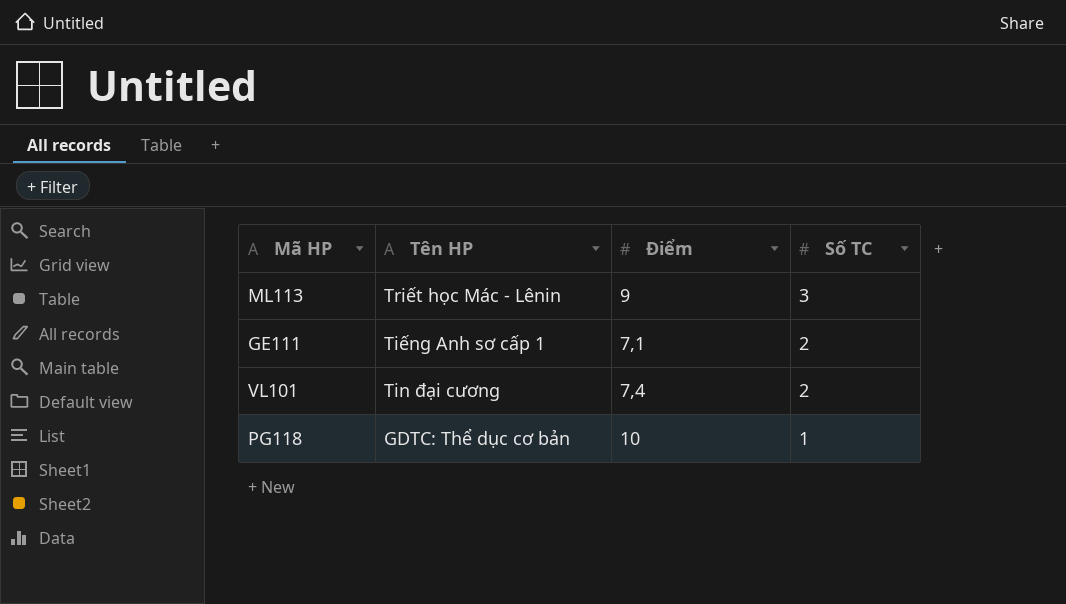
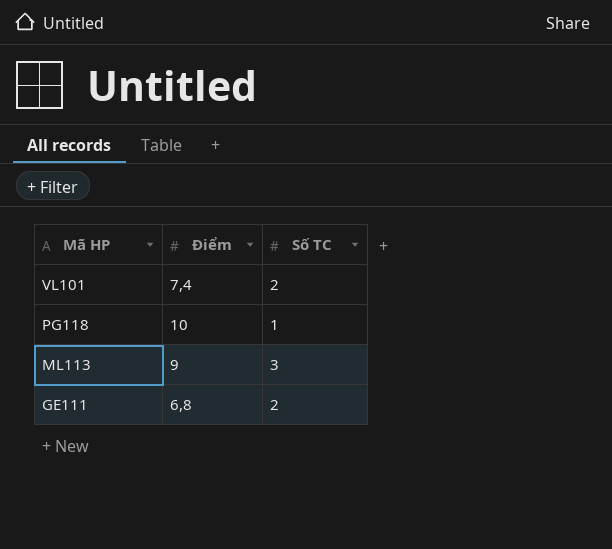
row order: Số TC descending -> Mã HP descending
column Tên HP | position: 2 -> none
GE111 | Điểm: 7,1 -> 6,8

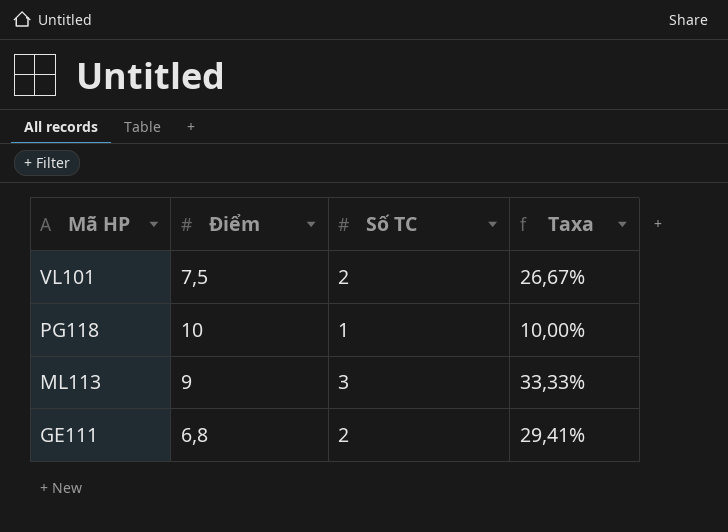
column Taxa | formula: none -> [Số TC] / [Điểm]
VL101 | Điểm: 7,4 -> 7,5

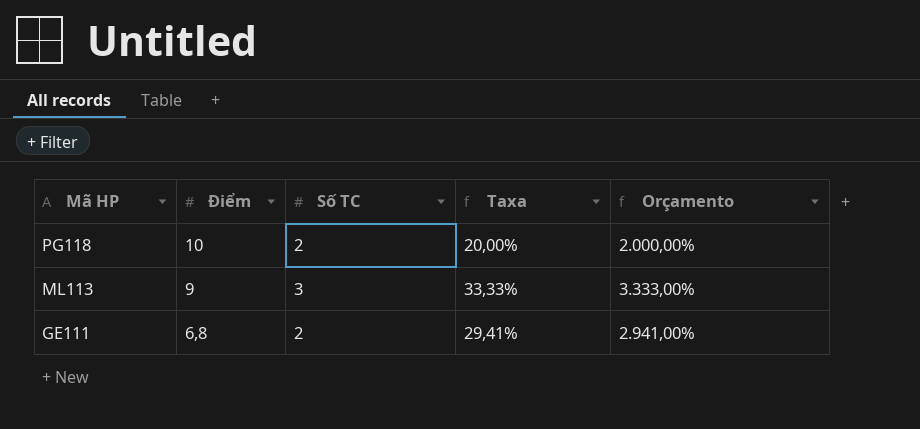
column Orçamento | formula: none -> [Taxa] * 100
row VL101: 7,5 | 2 | 26,67% -> none
PG118 | Số TC: 1 -> 2
PG118 | Taxa: 10,00% -> 20,00%

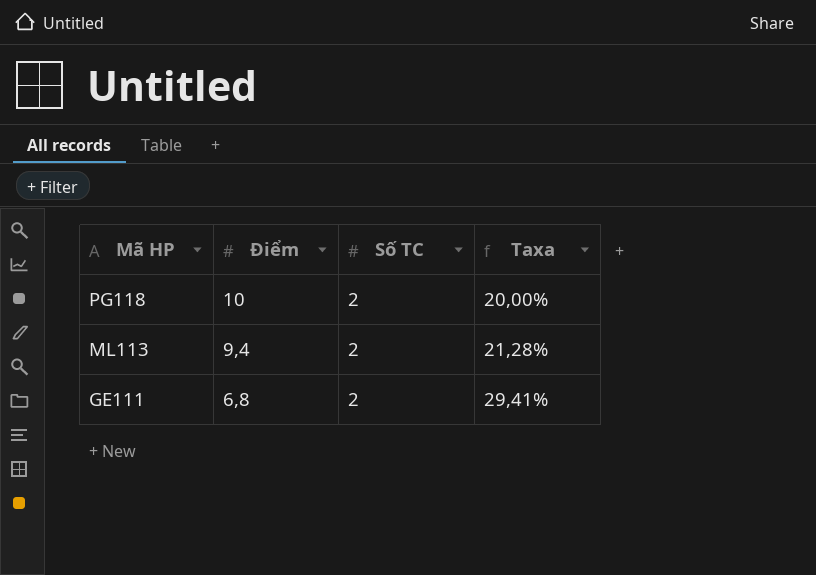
column Orçamento | formula: [Taxa] * 100 -> none
ML113 | Điểm: 9 -> 9,4
ML113 | Số TC: 3 -> 2
ML113 | Taxa: 33,33% -> 21,28%

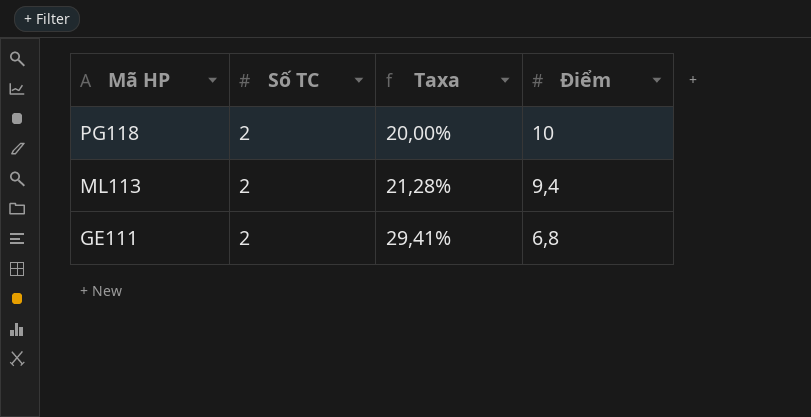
column Điểm | position: 2 -> 4

